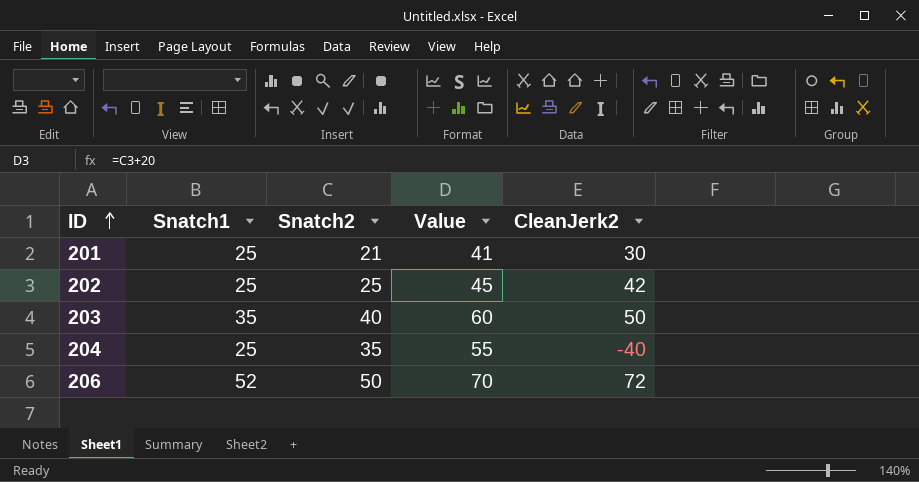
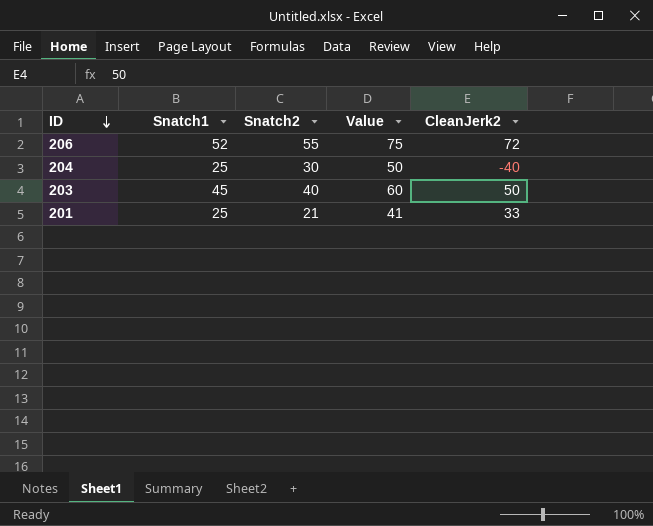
row order: ID ascending -> ID descending
row 202: 25 | 25 | 45 | 42 -> none
206 | Snatch2: 50 -> 55
206 | Value: 70 -> 75
204 | Snatch2: 35 -> 30
204 | Value: 55 -> 50
203 | Snatch1: 35 -> 45
201 | CleanJerk2: 30 -> 33

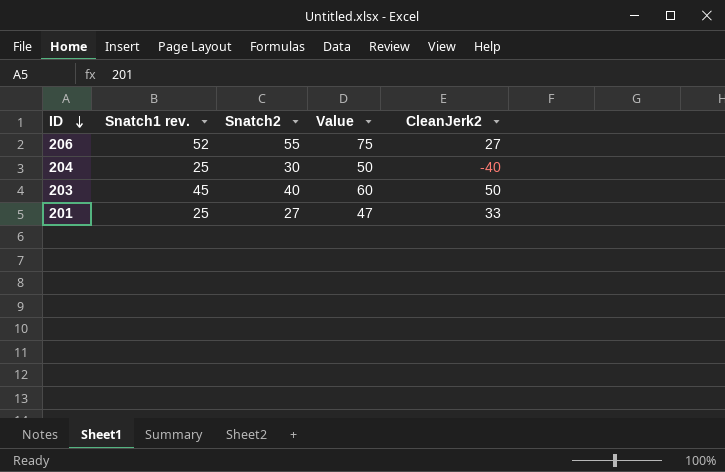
column name: Snatch1 -> Snatch1 rev.
206 | CleanJerk2: 72 -> 27
201 | Snatch2: 21 -> 27
201 | Value: 41 -> 47

